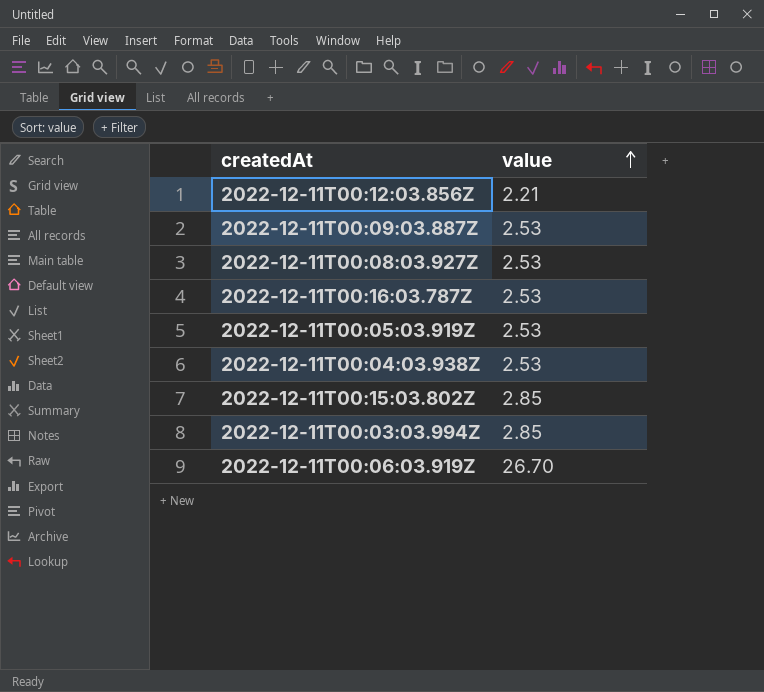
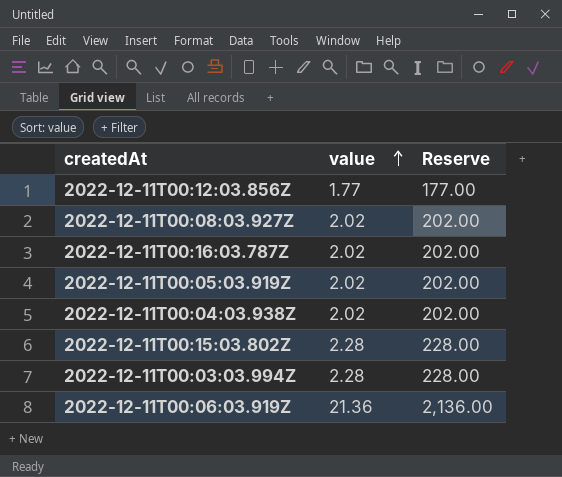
column Reserve | formula: none -> [value] * 100
row 2022-12-11T00:09:03.887Z: 2.53 -> none
2022-12-11T00:12:03.856Z | value: 2.21 -> 1.77
2022-12-11T00:08:03.927Z | value: 2.53 -> 2.02
2022-12-11T00:16:03.787Z | value: 2.53 -> 2.02
2022-12-11T00:05:03.919Z | value: 2.53 -> 2.02
2022-12-11T00:04:03.938Z | value: 2.53 -> 2.02
2022-12-11T00:15:03.802Z | value: 2.85 -> 2.28
2022-12-11T00:03:03.994Z | value: 2.85 -> 2.28
2022-12-11T00:06:03.919Z | value: 26.70 -> 21.36

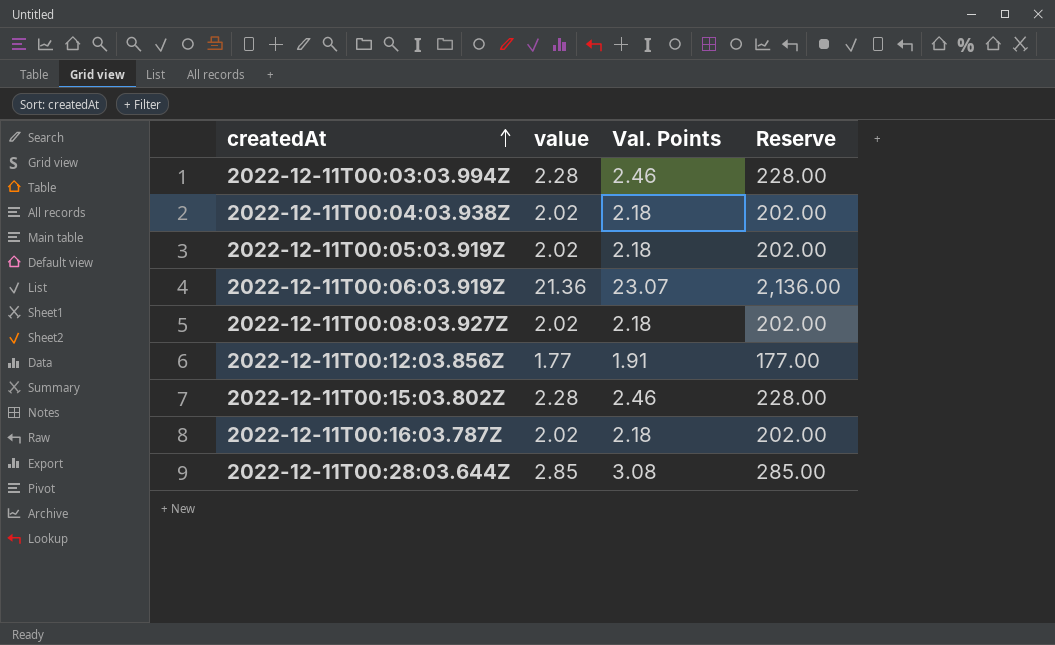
row order: value ascending -> createdAt ascending
column Val. Points | formula: none -> [value] * 1.08
row 2022-12-11T00:28:03.644Z: none -> 2.85 | 3.08 | 285.00

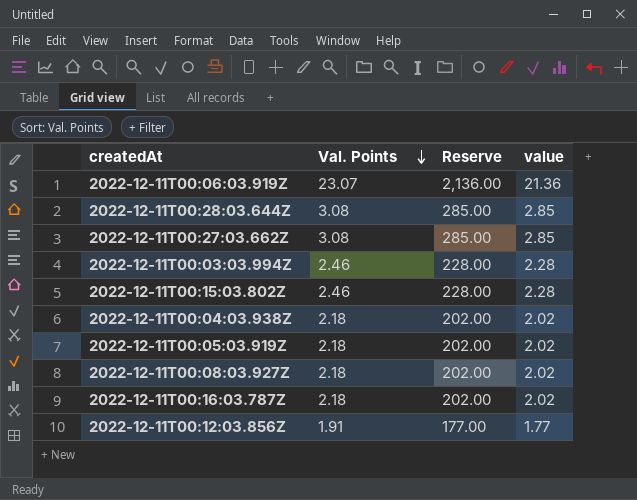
row order: createdAt ascending -> Val. Points descending
column value | position: 2 -> 4
row 2022-12-11T00:27:03.662Z: none -> 3.08 | 285.00 | 2.85

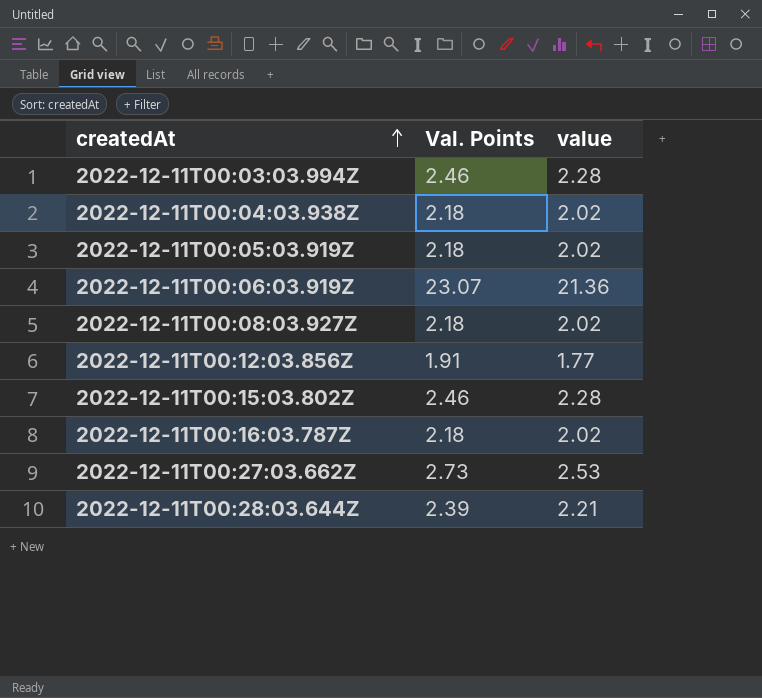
row order: Val. Points descending -> createdAt ascending
column Reserve | formula: [value] * 100 -> none
2022-12-11T00:27:03.662Z | Val. Points: 3.08 -> 2.73
2022-12-11T00:27:03.662Z | value: 2.85 -> 2.53
2022-12-11T00:28:03.644Z | Val. Points: 3.08 -> 2.39
2022-12-11T00:28:03.644Z | value: 2.85 -> 2.21

